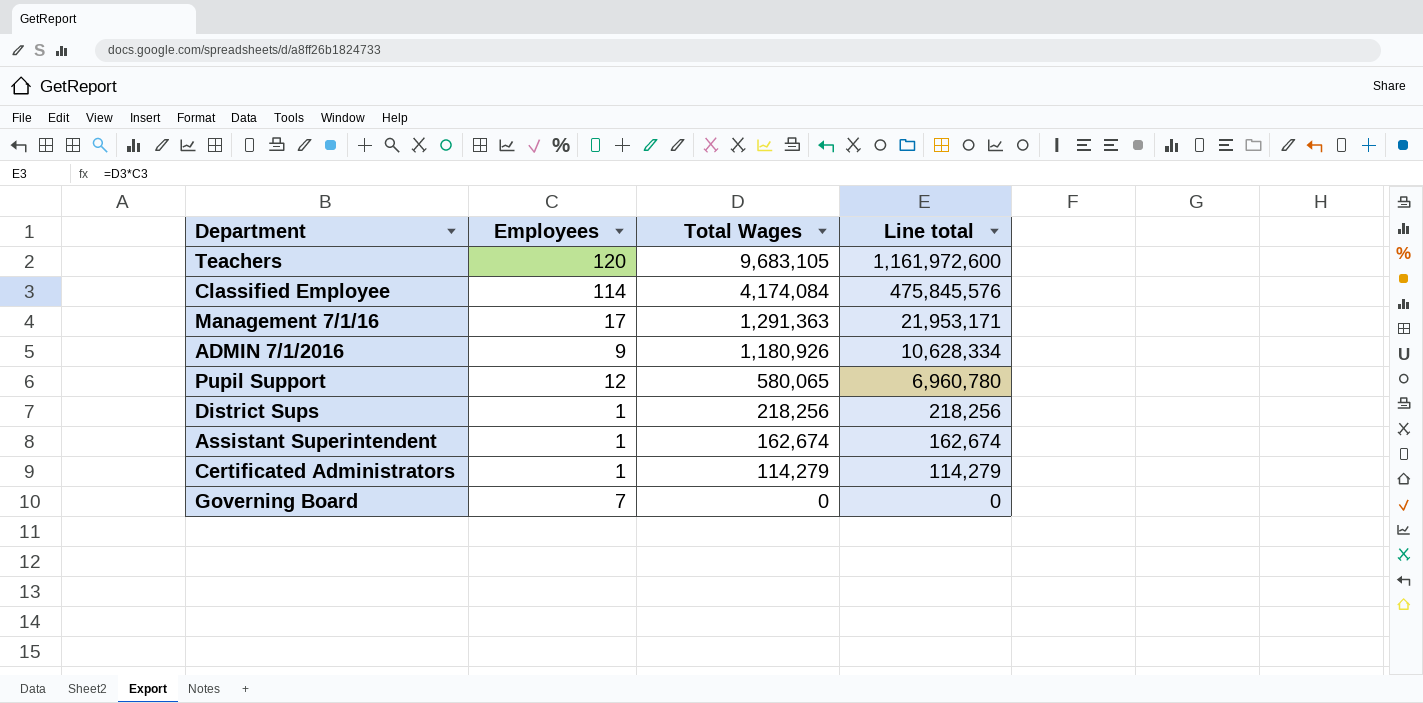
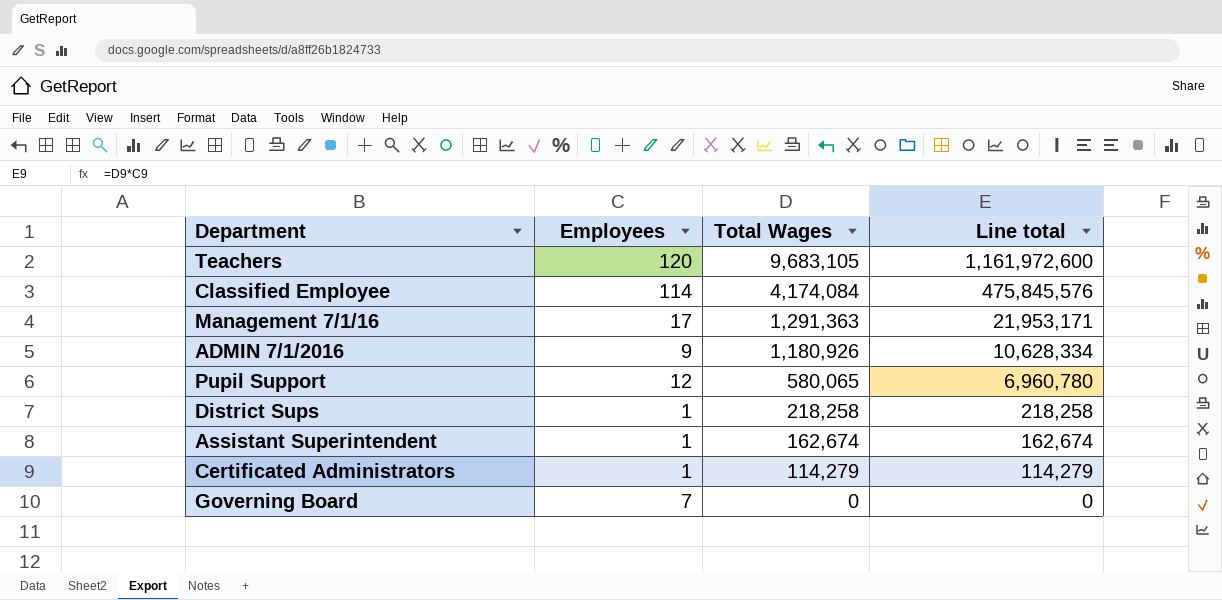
District Sups | Total Wages: 218,256 -> 218,258
District Sups | Line total: 218,256 -> 218,258

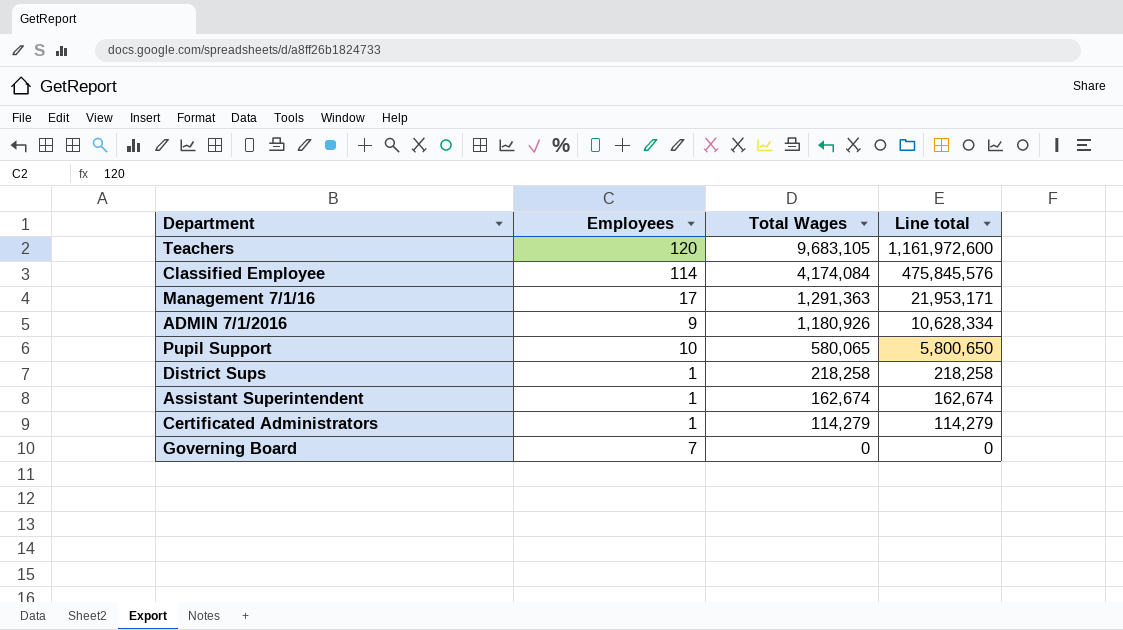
Pupil Support | Employees: 12 -> 10
Pupil Support | Line total: 6,960,780 -> 5,800,650

